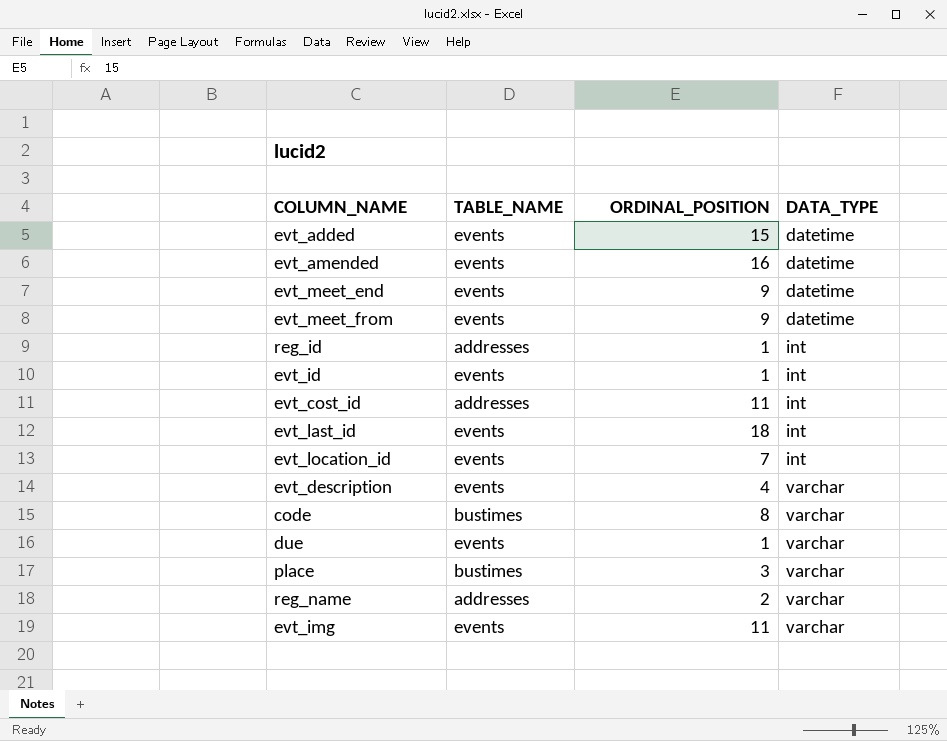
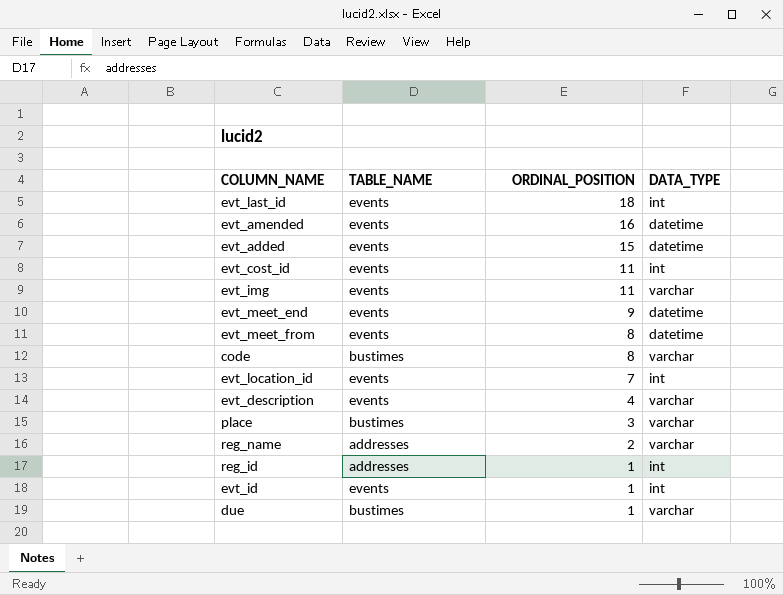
row order: DATA_TYPE ascending -> ORDINAL_POSITION descending
evt_cost_id | TABLE_NAME: addresses -> events
evt_meet_from | ORDINAL_POSITION: 9 -> 8
due | TABLE_NAME: events -> bustimes

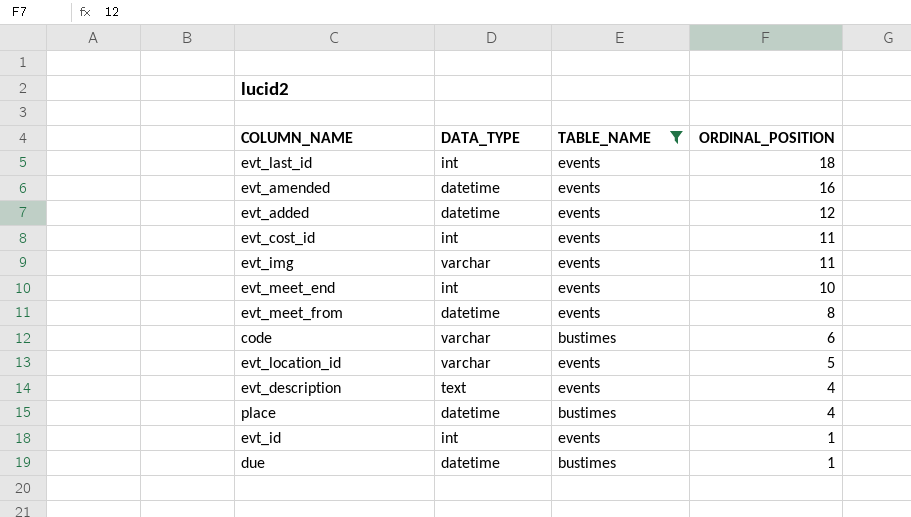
filter: none -> TABLE_NAME != addresses
column DATA_TYPE | position: 4 -> 2
evt_added | ORDINAL_POSITION: 15 -> 12
evt_meet_end | DATA_TYPE: datetime -> int
evt_meet_end | ORDINAL_POSITION: 9 -> 10
code | ORDINAL_POSITION: 8 -> 6
evt_location_id | DATA_TYPE: int -> varchar
evt_location_id | ORDINAL_POSITION: 7 -> 5
evt_description | DATA_TYPE: varchar -> text
place | DATA_TYPE: varchar -> datetime
place | ORDINAL_POSITION: 3 -> 4
due | DATA_TYPE: varchar -> datetime

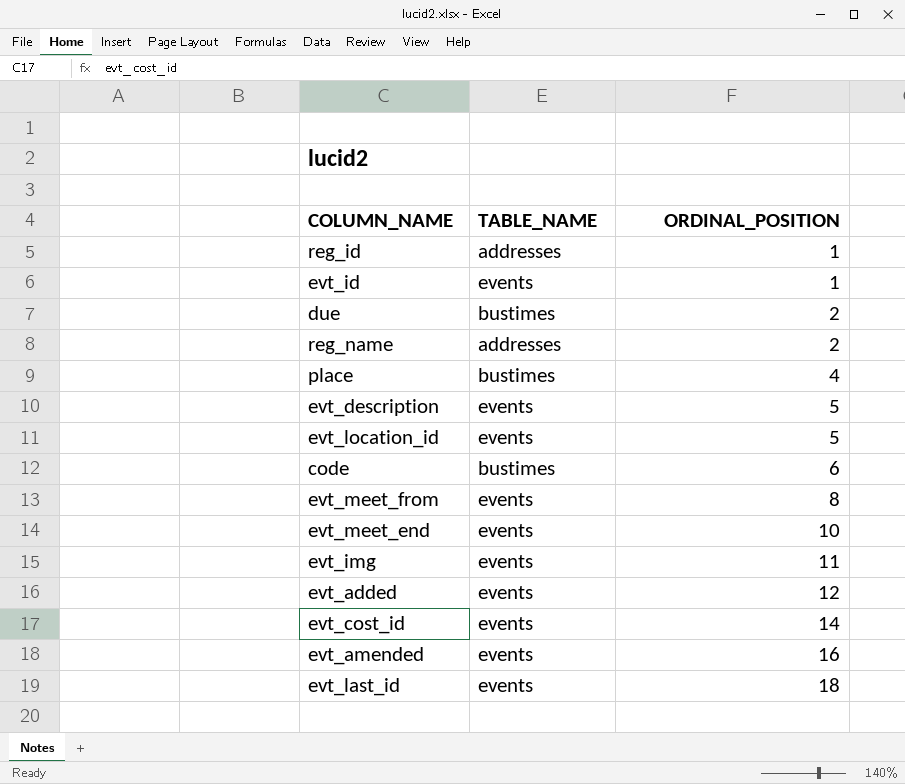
filter: TABLE_NAME != addresses -> none
row order: ORDINAL_POSITION descending -> ORDINAL_POSITION ascending
column DATA_TYPE | position: 2 -> none
due | ORDINAL_POSITION: 1 -> 2
evt_description | ORDINAL_POSITION: 4 -> 5
evt_cost_id | ORDINAL_POSITION: 11 -> 14

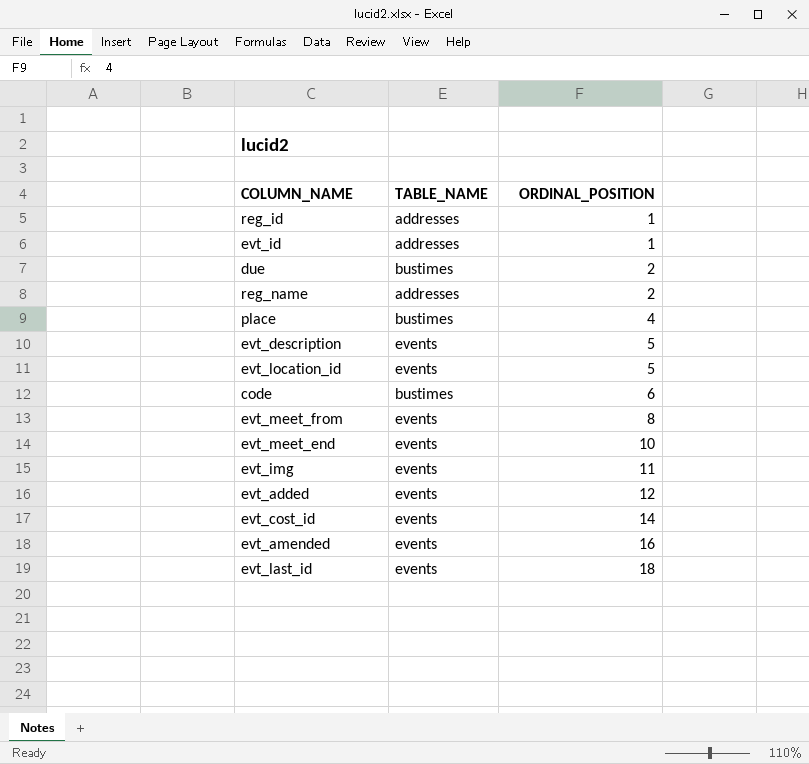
evt_id | TABLE_NAME: events -> addresses

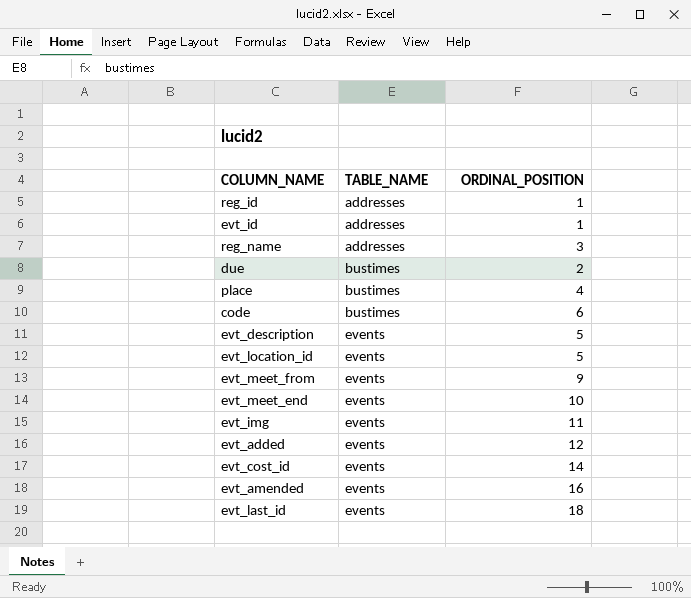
row order: ORDINAL_POSITION ascending -> TABLE_NAME ascending
reg_name | ORDINAL_POSITION: 2 -> 3
evt_meet_from | ORDINAL_POSITION: 8 -> 9

